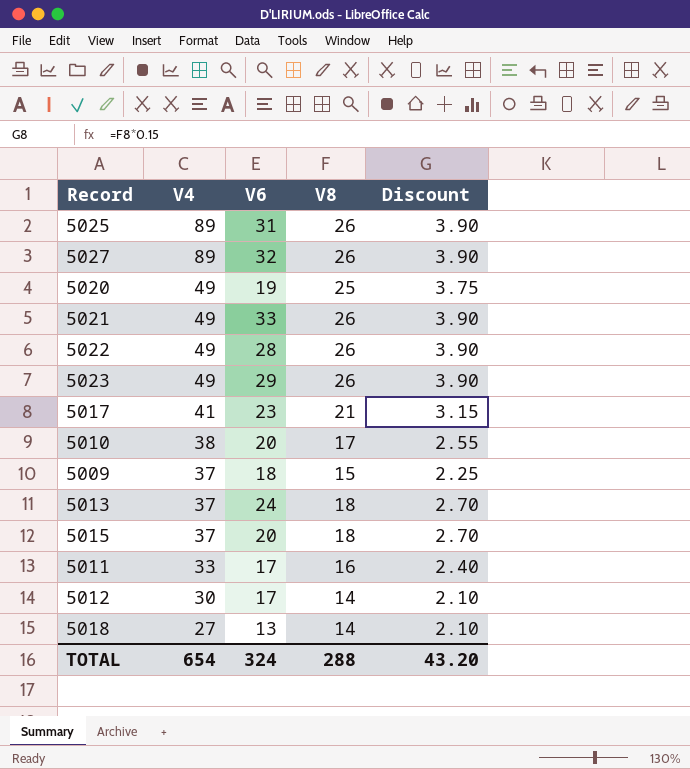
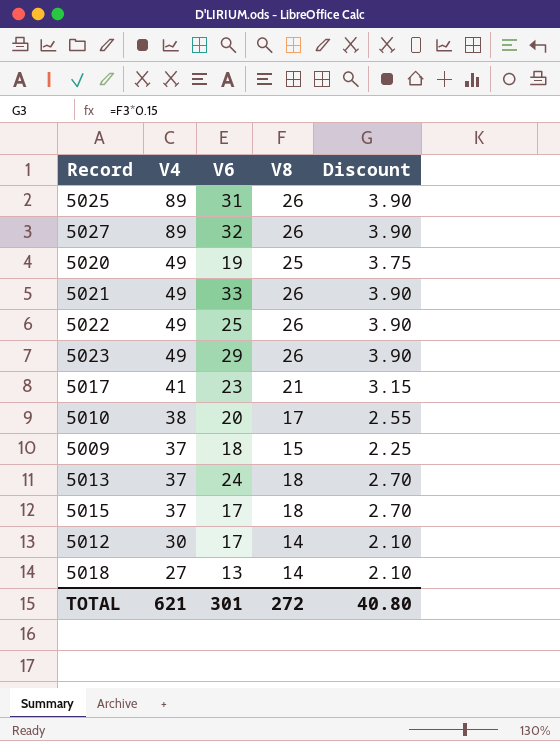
row 5011: 33 | 17 | 16 | 2.40 -> none
5022 | V6: 28 -> 25
5015 | V6: 20 -> 17
TOTAL | V4: 654 -> 621
TOTAL | V6: 324 -> 301
TOTAL | V8: 288 -> 272
TOTAL | Discount: 43.20 -> 40.80

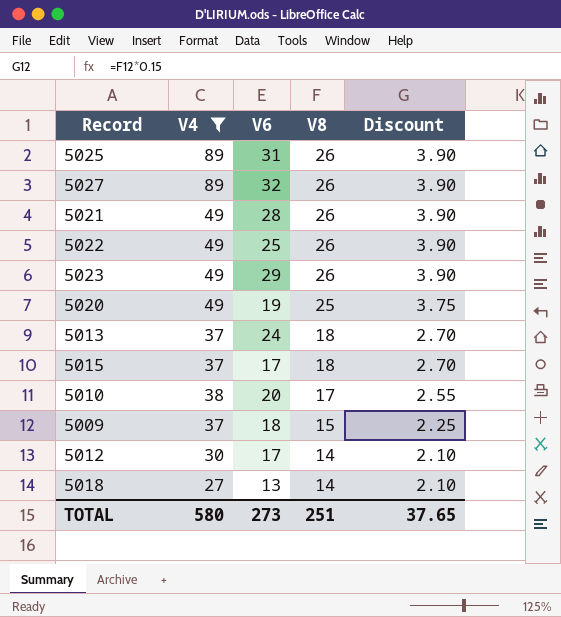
filter: none -> V4 != 41
row order: V4 descending -> V8 descending
5021 | V6: 33 -> 28
TOTAL | V4: 621 -> 580
TOTAL | V6: 301 -> 273
TOTAL | V8: 272 -> 251
TOTAL | Discount: 40.80 -> 37.65

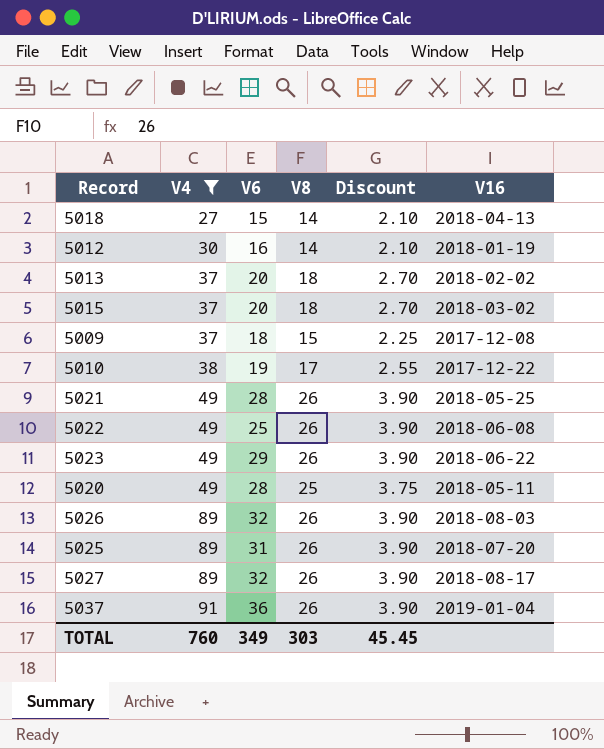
row order: V8 descending -> V4 ascending
column V16 | position: none -> 6
5018 | V6: 13 -> 15
5012 | V6: 17 -> 16
5013 | V6: 24 -> 20
5015 | V6: 17 -> 20
5010 | V6: 20 -> 19
5020 | V6: 19 -> 28
row 5026: none -> 89 | 32 | 26 | 3.90 | 2018-08-03
row 5037: none -> 91 | 36 | 26 | 3.90 | 2019-01-04
TOTAL | V4: 580 -> 760
TOTAL | V6: 273 -> 349
TOTAL | V8: 251 -> 303
TOTAL | Discount: 37.65 -> 45.45

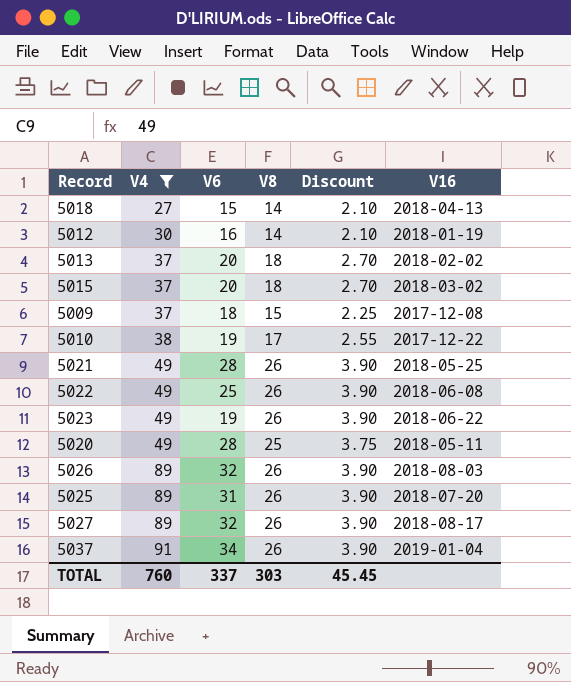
5023 | V6: 29 -> 19
5037 | V6: 36 -> 34
TOTAL | V6: 349 -> 337

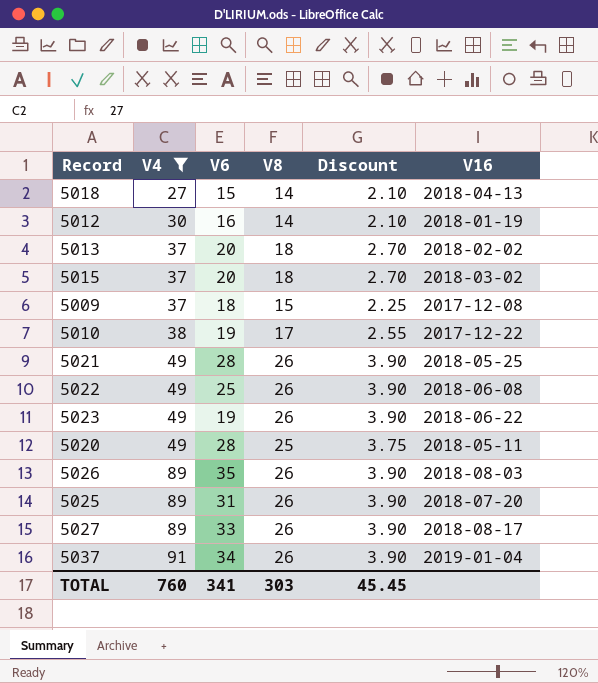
5026 | V6: 32 -> 35
5027 | V6: 32 -> 33
TOTAL | V6: 337 -> 341

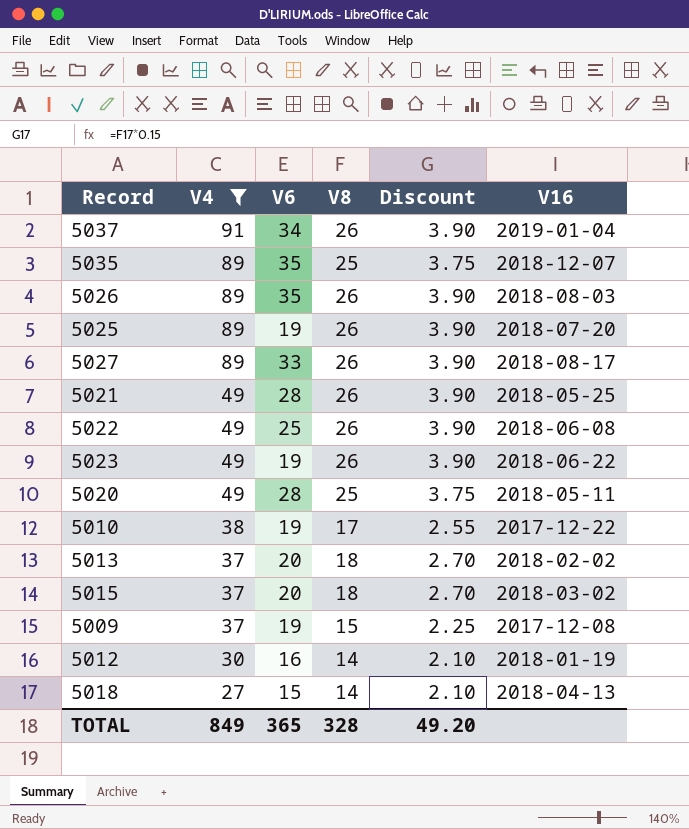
row order: V4 ascending -> V4 descending
row 5035: none -> 89 | 35 | 25 | 3.75 | 2018-12-07
5025 | V6: 31 -> 19
5009 | V6: 18 -> 19
TOTAL | V4: 760 -> 849
TOTAL | V6: 341 -> 365
TOTAL | V8: 303 -> 328
TOTAL | Discount: 45.45 -> 49.20

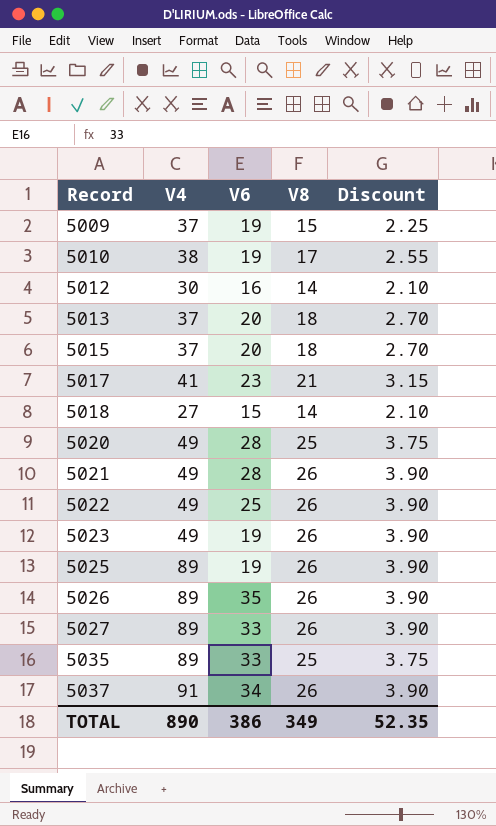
filter: V4 != 41 -> none
row order: V4 descending -> Record ascending
column V16 | position: 6 -> none
5035 | V6: 35 -> 33
TOTAL | V4: 849 -> 890
TOTAL | V6: 365 -> 386
TOTAL | V8: 328 -> 349
TOTAL | Discount: 49.20 -> 52.35

